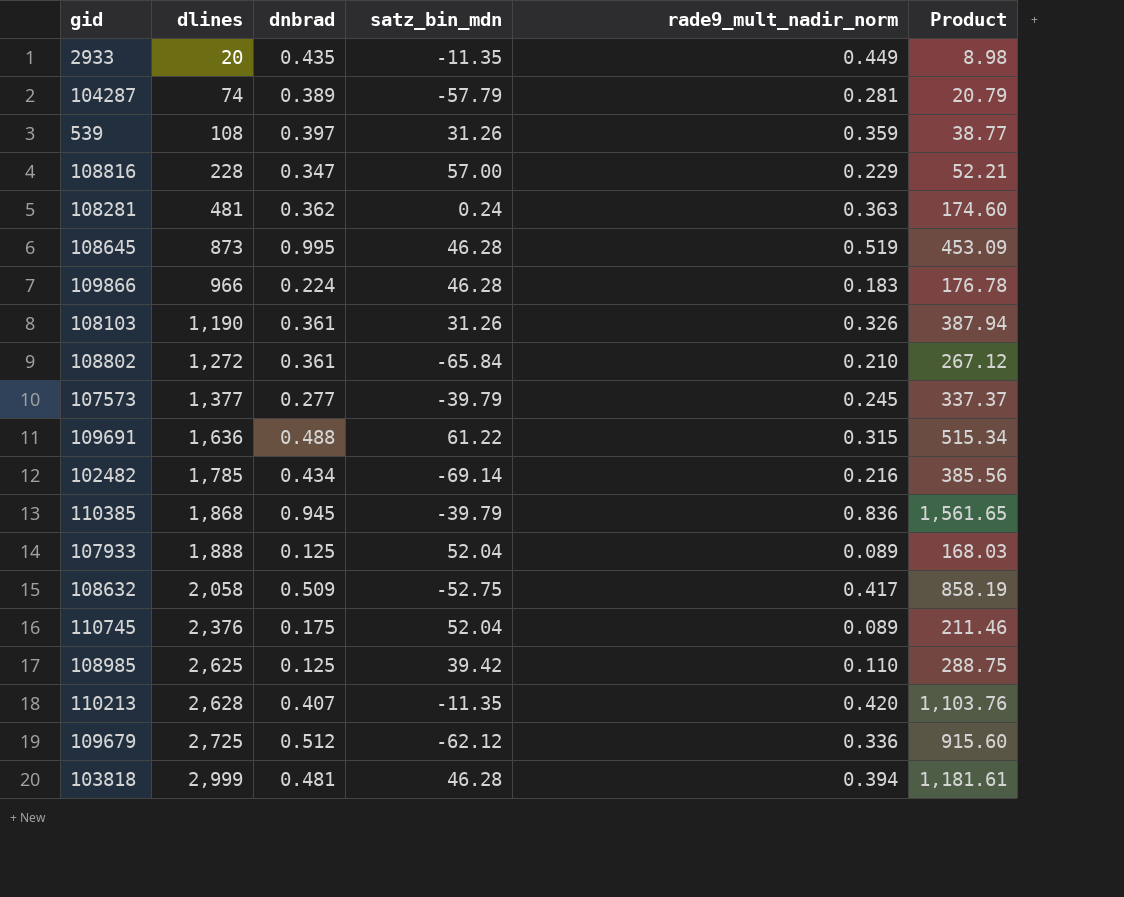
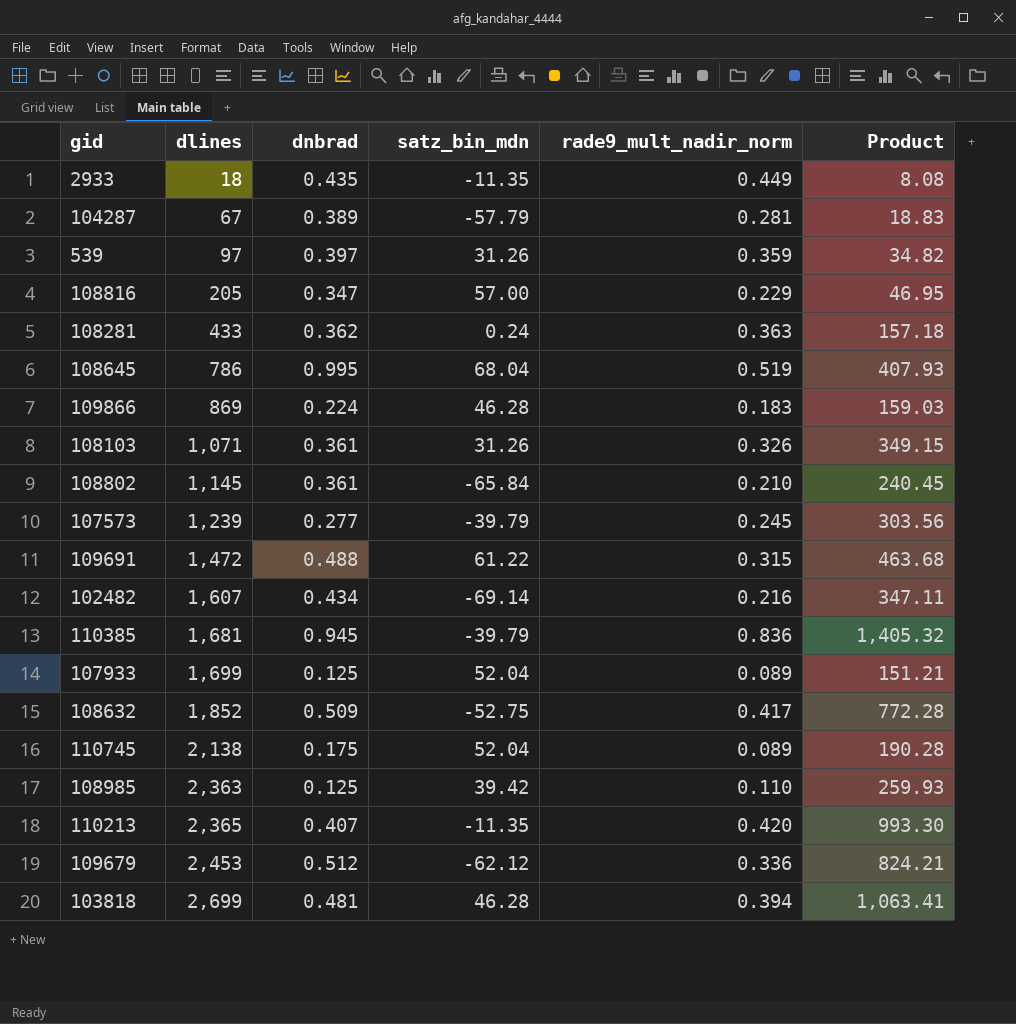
2933 | dlines: 20 -> 18
2933 | Product: 8.98 -> 8.08
104287 | dlines: 74 -> 67
104287 | Product: 20.79 -> 18.83
539 | dlines: 108 -> 97
539 | Product: 38.77 -> 34.82
108816 | dlines: 228 -> 205
108816 | Product: 52.21 -> 46.95
108281 | dlines: 481 -> 433
108281 | Product: 174.60 -> 157.18
108645 | dlines: 873 -> 786
108645 | satz_bin_mdn: 46.28 -> 68.04
108645 | Product: 453.09 -> 407.93
109866 | dlines: 966 -> 869
109866 | Product: 176.78 -> 159.03
108103 | dlines: 1,190 -> 1,071
108103 | Product: 387.94 -> 349.15
108802 | dlines: 1,272 -> 1,145
108802 | Product: 267.12 -> 240.45
107573 | dlines: 1,377 -> 1,239
107573 | Product: 337.37 -> 303.56
109691 | dlines: 1,636 -> 1,472
109691 | Product: 515.34 -> 463.68
102482 | dlines: 1,785 -> 1,607
102482 | Product: 385.56 -> 347.11
110385 | dlines: 1,868 -> 1,681
110385 | Product: 1,561.65 -> 1,405.32
107933 | dlines: 1,888 -> 1,699
107933 | Product: 168.03 -> 151.21
108632 | dlines: 2,058 -> 1,852
108632 | Product: 858.19 -> 772.28
110745 | dlines: 2,376 -> 2,138
110745 | Product: 211.46 -> 190.28
108985 | dlines: 2,625 -> 2,363
108985 | Product: 288.75 -> 259.93
110213 | dlines: 2,628 -> 2,365
110213 | Product: 1,103.76 -> 993.30
109679 | dlines: 2,725 -> 2,453
109679 | Product: 915.60 -> 824.21
103818 | dlines: 2,999 -> 2,699
103818 | Product: 1,181.61 -> 1,063.41

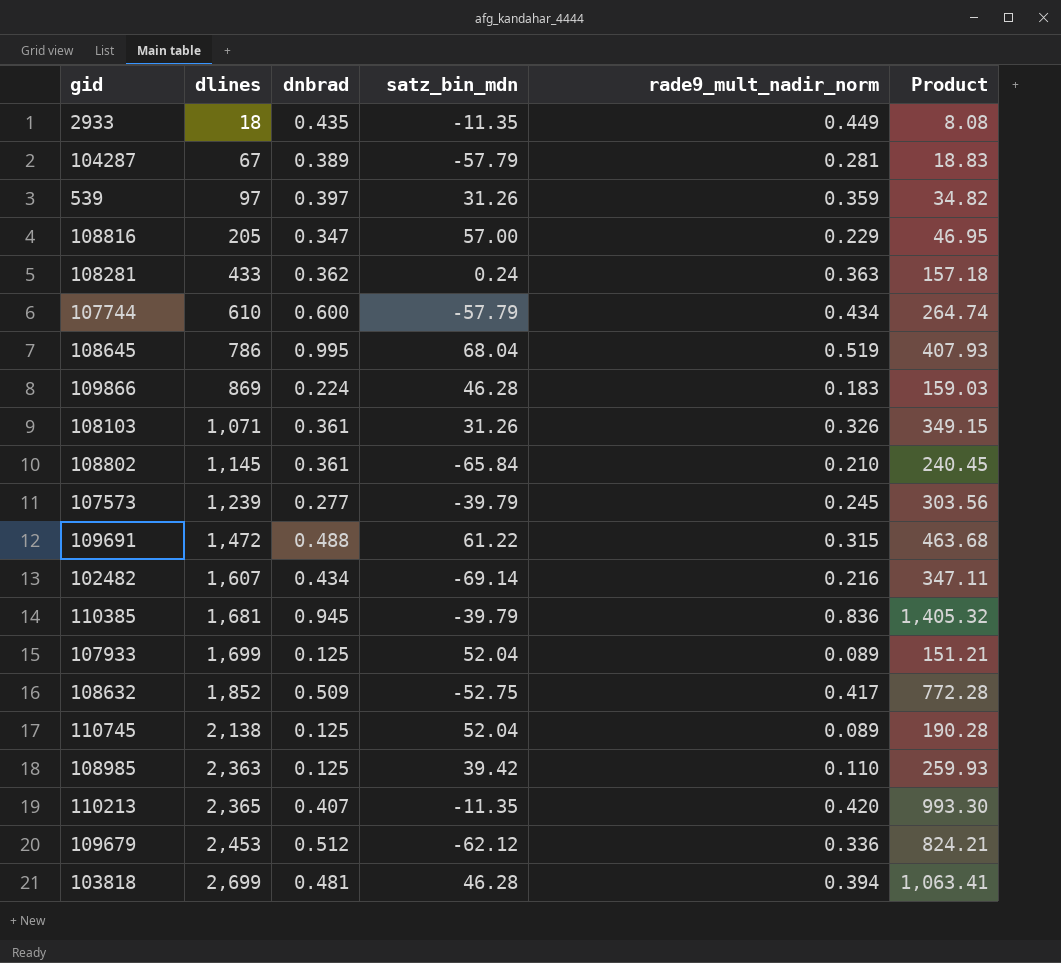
row 107744: none -> 610 | 0.600 | -57.79 | 0.434 | 264.74
110745 | dnbrad: 0.175 -> 0.125

